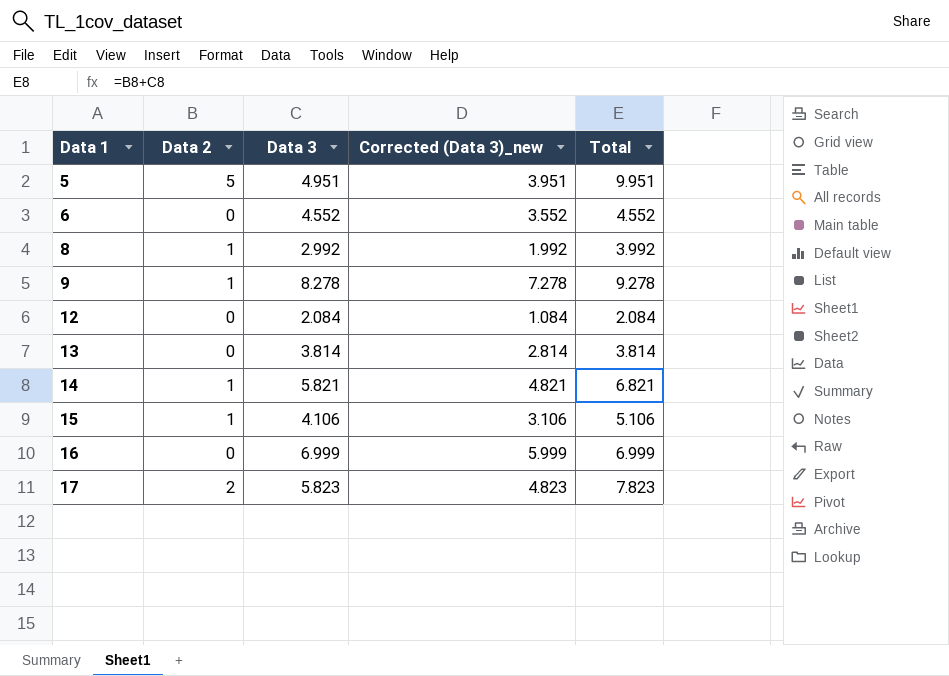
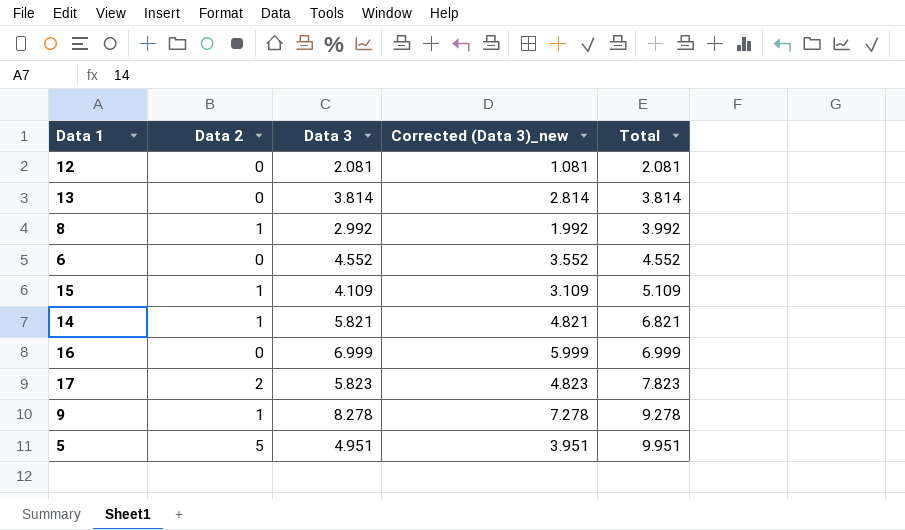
row order: Data 1 ascending -> Total ascending
12 | Data 3: 2.084 -> 2.081
12 | Corrected (Data 3)_new: 1.084 -> 1.081
12 | Total: 2.084 -> 2.081
15 | Data 3: 4.106 -> 4.109
15 | Corrected (Data 3)_new: 3.106 -> 3.109
15 | Total: 5.106 -> 5.109

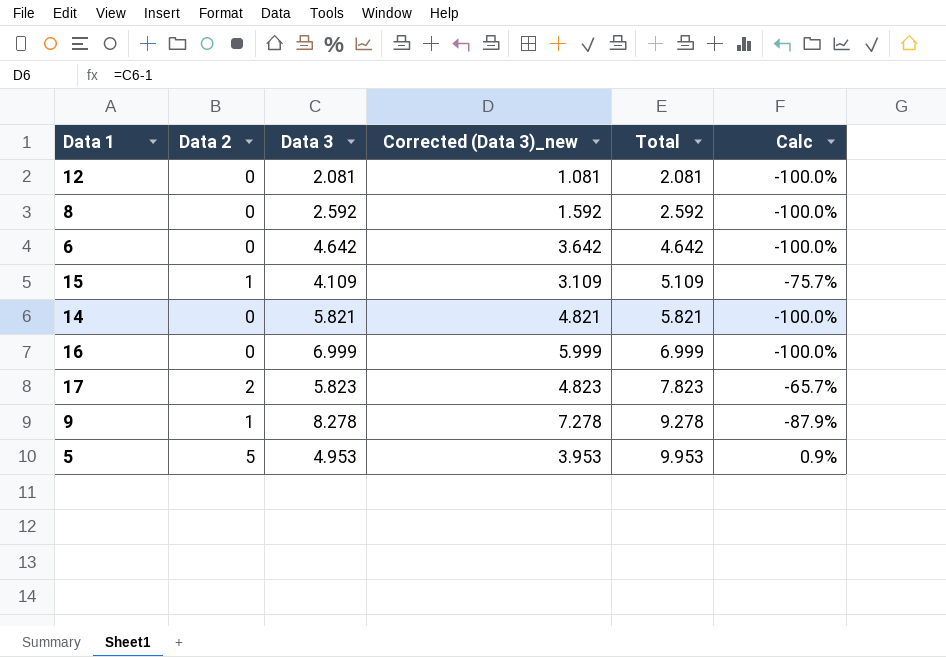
column Calc | formula: none -> ([Data 2] - [Data 3]) / [Data 3]
row 13: 0 | 3.814 | 2.814 | 3.814 -> none
8 | Data 2: 1 -> 0
8 | Data 3: 2.992 -> 2.592
8 | Corrected (Data 3)_new: 1.992 -> 1.592
8 | Total: 3.992 -> 2.592
6 | Data 3: 4.552 -> 4.642
6 | Corrected (Data 3)_new: 3.552 -> 3.642
6 | Total: 4.552 -> 4.642
14 | Data 2: 1 -> 0
14 | Total: 6.821 -> 5.821
5 | Data 3: 4.951 -> 4.953
5 | Corrected (Data 3)_new: 3.951 -> 3.953
5 | Total: 9.951 -> 9.953

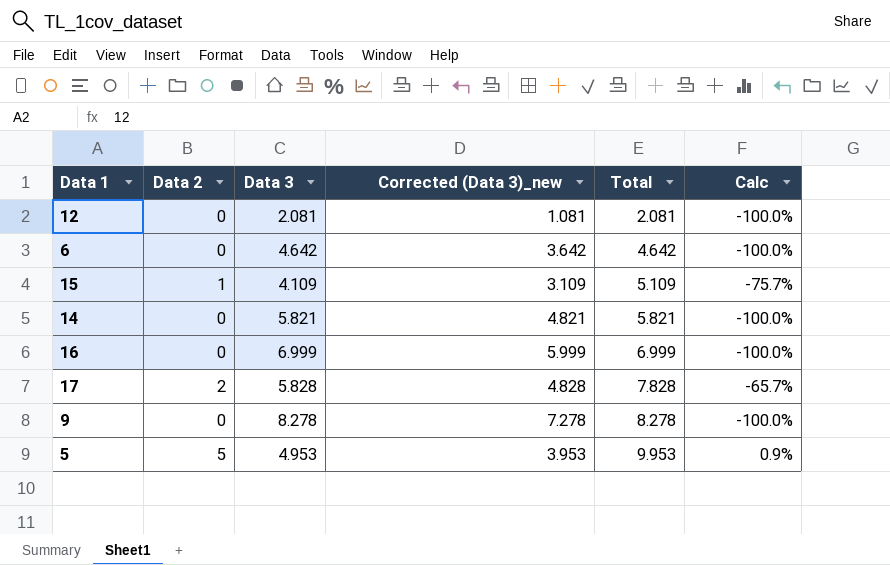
row 8: 0 | 2.592 | 1.592 | 2.592 | -100.0% -> none
17 | Data 3: 5.823 -> 5.828
17 | Corrected (Data 3)_new: 4.823 -> 4.828
17 | Total: 7.823 -> 7.828
9 | Data 2: 1 -> 0
9 | Total: 9.278 -> 8.278
9 | Calc: -87.9% -> -100.0%

